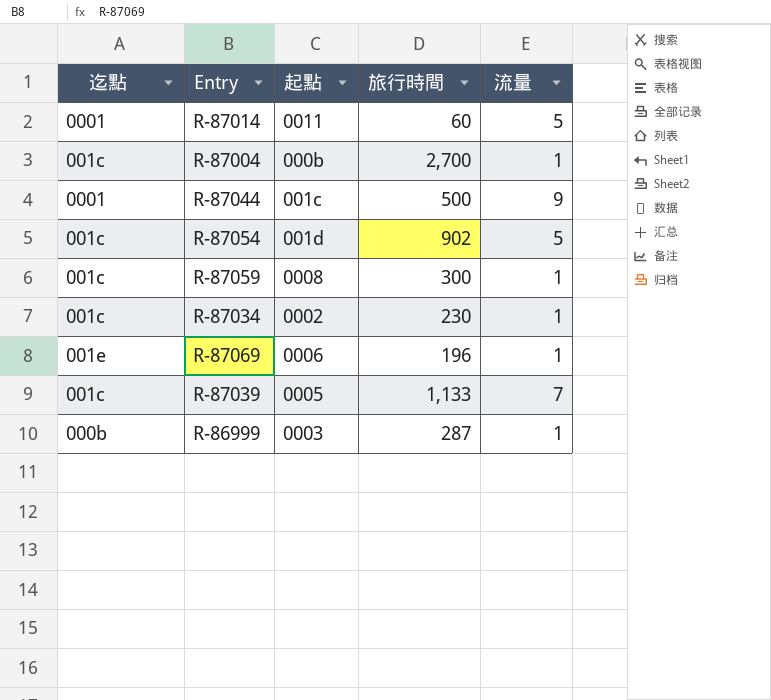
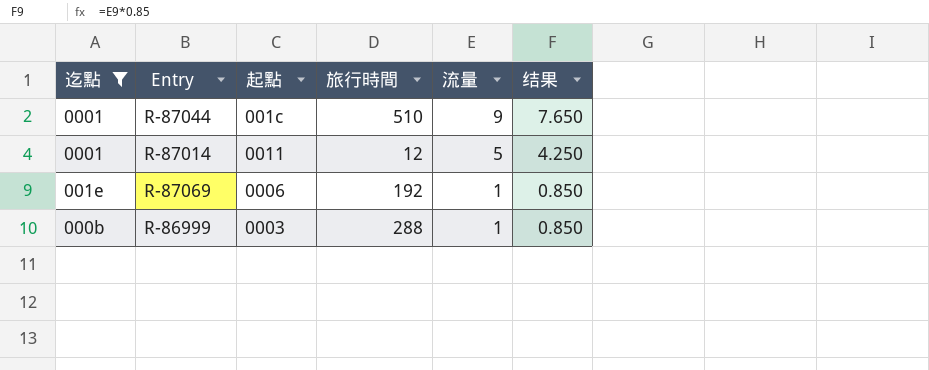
filter: none -> 迄點 != 001c
row order: none -> 流量 descending
column 结果 | formula: none -> [流量] * 0.85
R-87044 | 旅行時間: 500 -> 510
R-87014 | 旅行時間: 60 -> 12
R-87069 | 旅行時間: 196 -> 192
R-86999 | 旅行時間: 287 -> 288

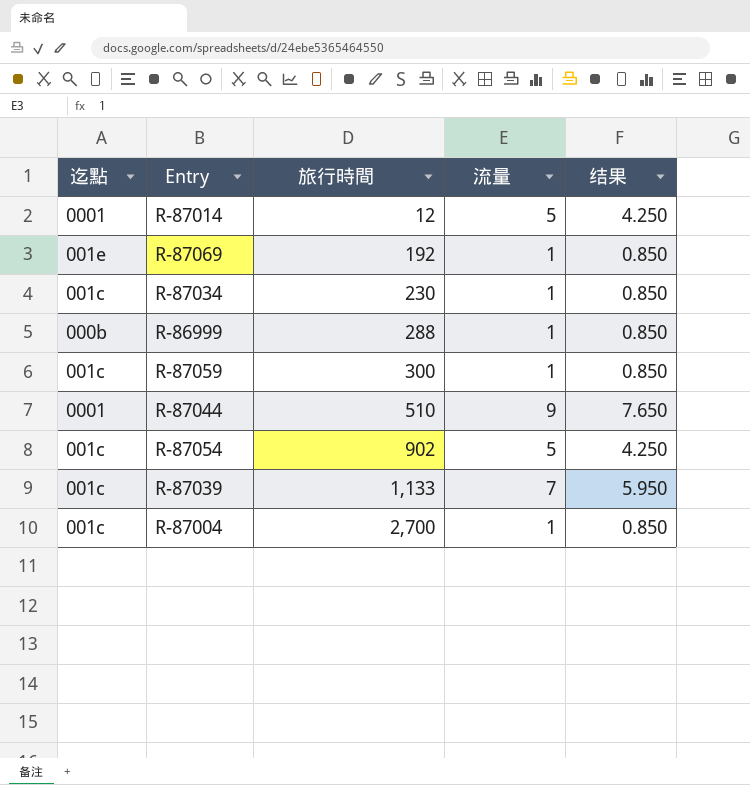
filter: 迄點 != 001c -> none
row order: 流量 descending -> 旅行時間 ascending
column 起點 | position: 3 -> none

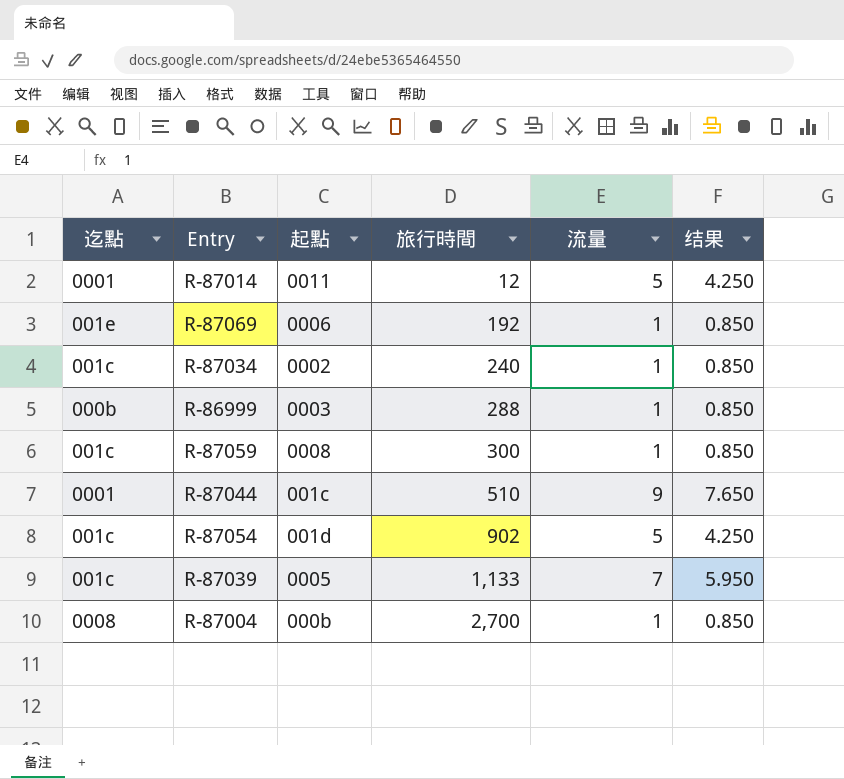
column 起點 | position: none -> 3
R-87034 | 旅行時間: 230 -> 240
R-87004 | 迄點: 001c -> 0008

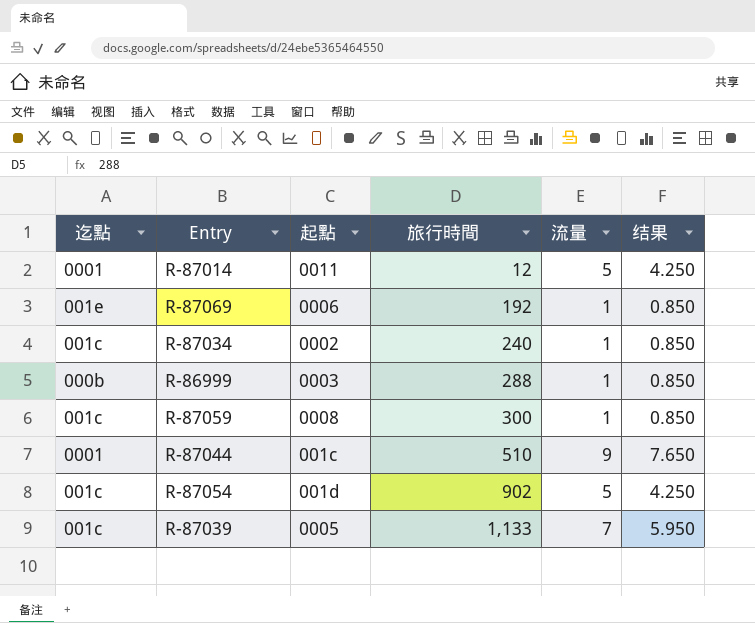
row R-87004: 0008 | 000b | 2,700 | 1 | 0.850 -> none

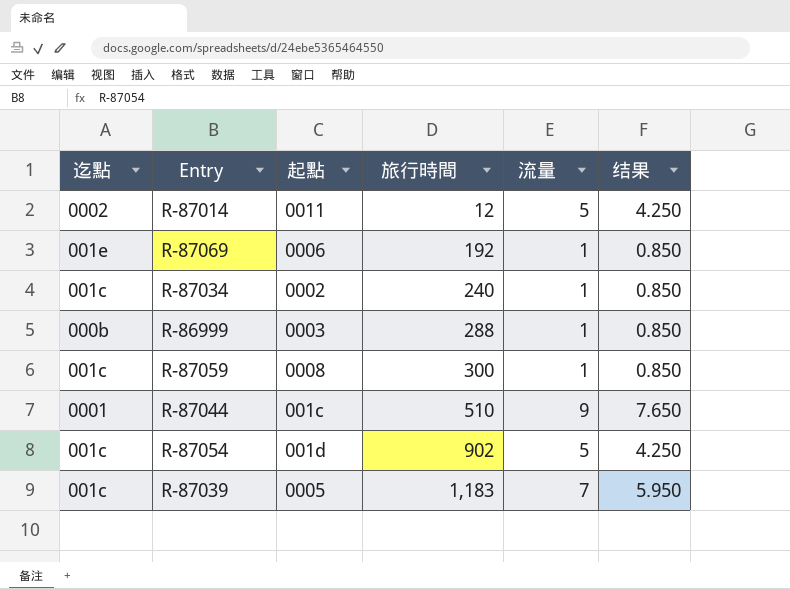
R-87014 | 迄點: 0001 -> 0002
R-87039 | 旅行時間: 1,133 -> 1,183

